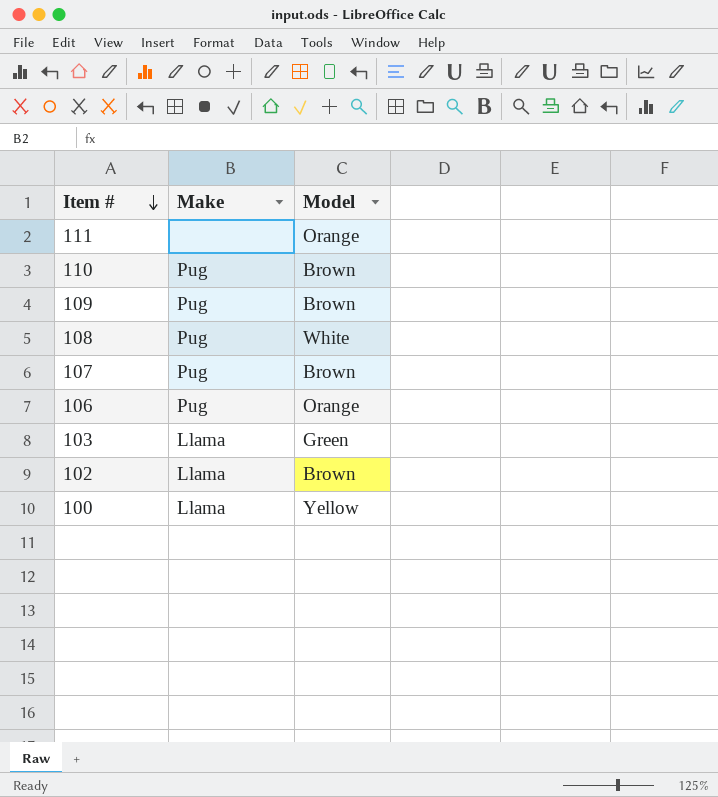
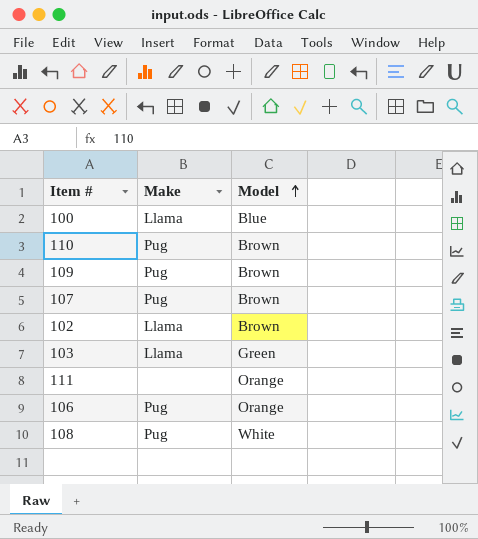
row order: Item # descending -> Model ascending
100 | Model: Yellow -> Blue

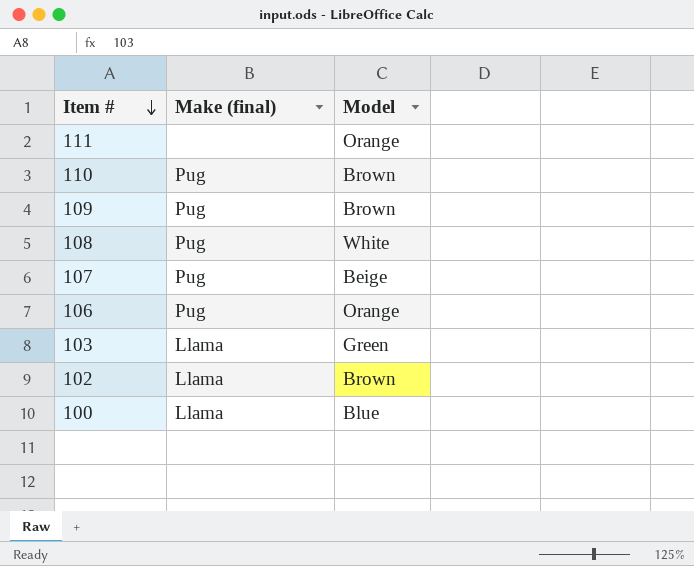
row order: Model ascending -> Item # descending
column name: Make -> Make (final)
107 | Model: Brown -> Beige

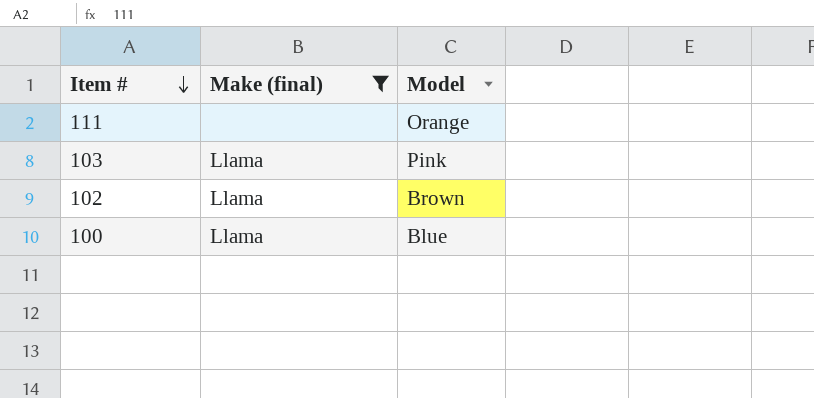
filter: none -> Make (final) != Pug
103 | Model: Green -> Pink

